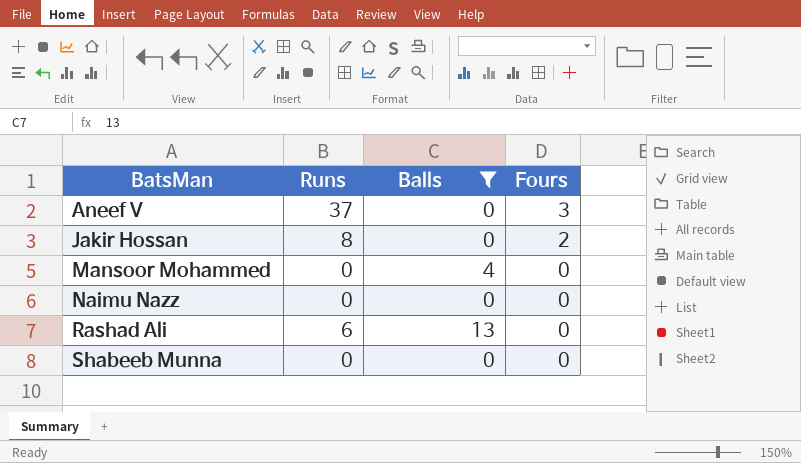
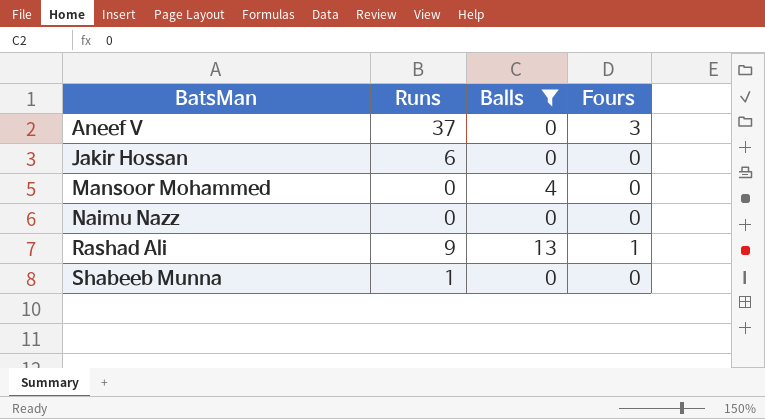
Jakir Hossan | Runs: 8 -> 6
Jakir Hossan | Fours: 2 -> 0
Rashad Ali | Runs: 6 -> 9
Rashad Ali | Fours: 0 -> 1
Shabeeb Munna | Runs: 0 -> 1

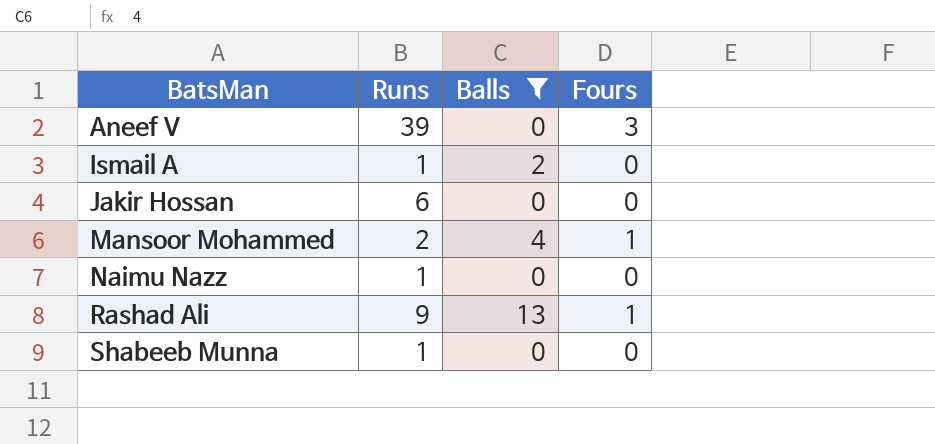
Aneef V | Runs: 37 -> 39
row Ismail A: none -> 1 | 2 | 0
Mansoor Mohammed | Runs: 0 -> 2
Mansoor Mohammed | Fours: 0 -> 1
Naimu Nazz | Runs: 0 -> 1

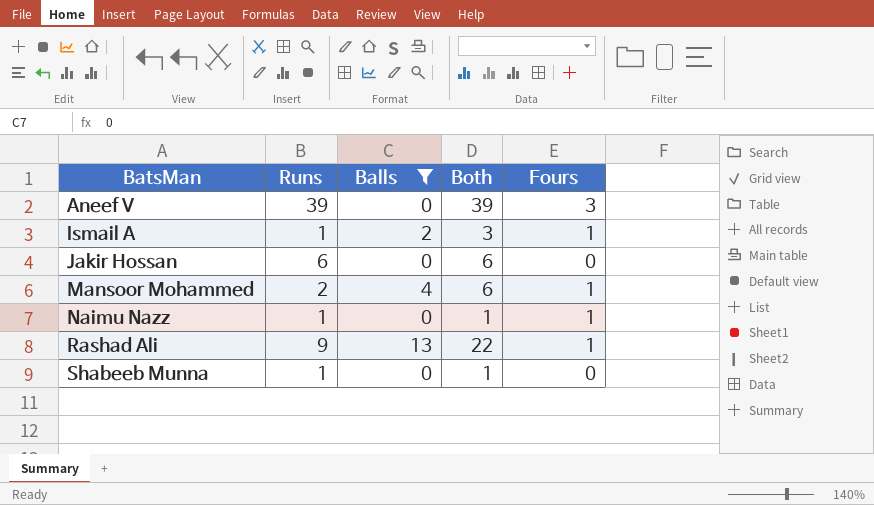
column Both | formula: none -> [Runs] + [Balls]
Ismail A | Fours: 0 -> 1
Naimu Nazz | Fours: 0 -> 1

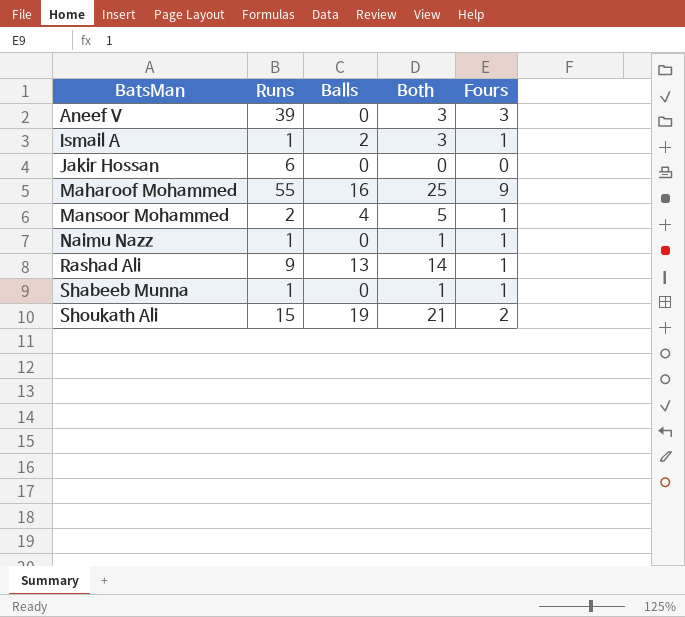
filter: Balls <= 13 -> none
column Both | formula: [Runs] + [Balls] -> [Balls] + [Fours]
Shabeeb Munna | Fours: 0 -> 1

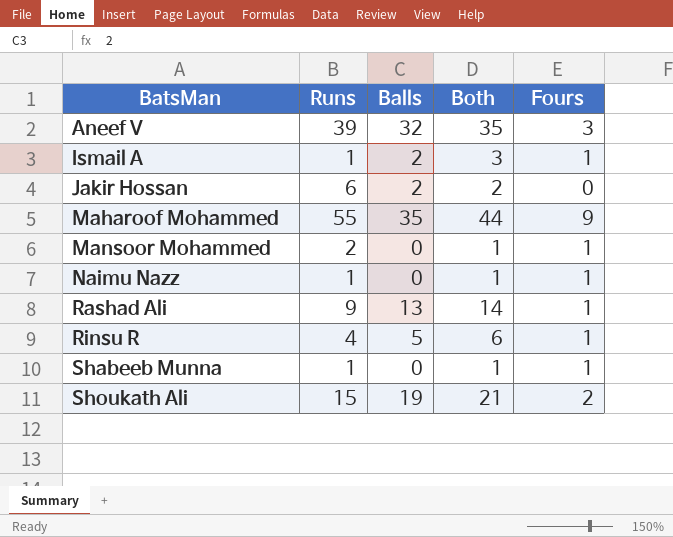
Aneef V | Balls: 0 -> 32
Aneef V | Both: 3 -> 35
Jakir Hossan | Balls: 0 -> 2
Jakir Hossan | Both: 0 -> 2
Maharoof Mohammed | Balls: 16 -> 35
Maharoof Mohammed | Both: 25 -> 44
Mansoor Mohammed | Balls: 4 -> 0
Mansoor Mohammed | Both: 5 -> 1
row Rinsu R: none -> 4 | 5 | 6 | 1

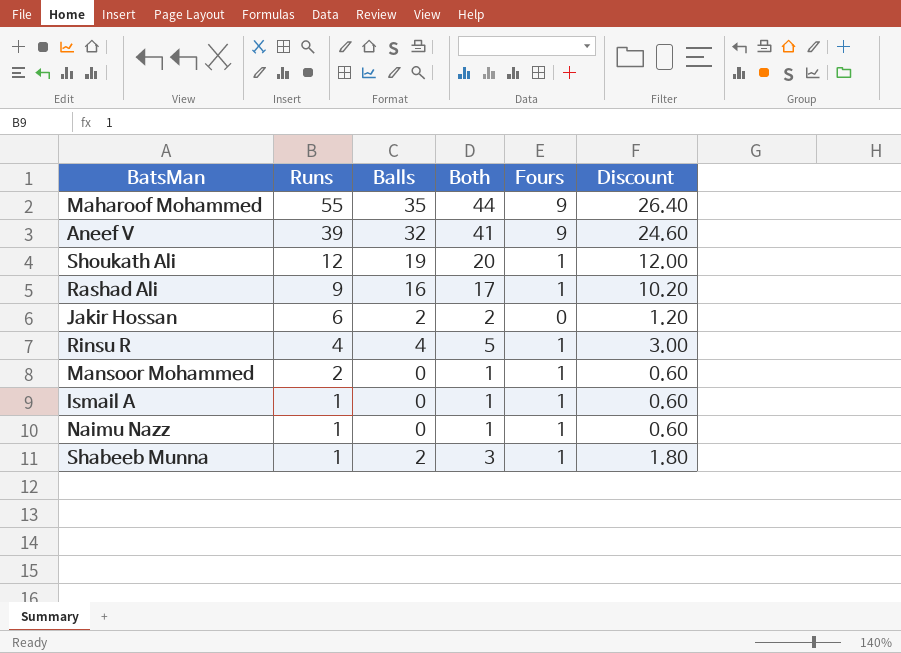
row order: BatsMan ascending -> Runs descending
column Discount | formula: none -> [Both] * 0.6
Aneef V | Both: 35 -> 41
Aneef V | Fours: 3 -> 9
Shoukath Ali | Runs: 15 -> 12
Shoukath Ali | Both: 21 -> 20
Shoukath Ali | Fours: 2 -> 1
Rashad Ali | Balls: 13 -> 16
Rashad Ali | Both: 14 -> 17
Rinsu R | Balls: 5 -> 4
Rinsu R | Both: 6 -> 5
Ismail A | Balls: 2 -> 0
Ismail A | Both: 3 -> 1
Shabeeb Munna | Balls: 0 -> 2
Shabeeb Munna | Both: 1 -> 3

